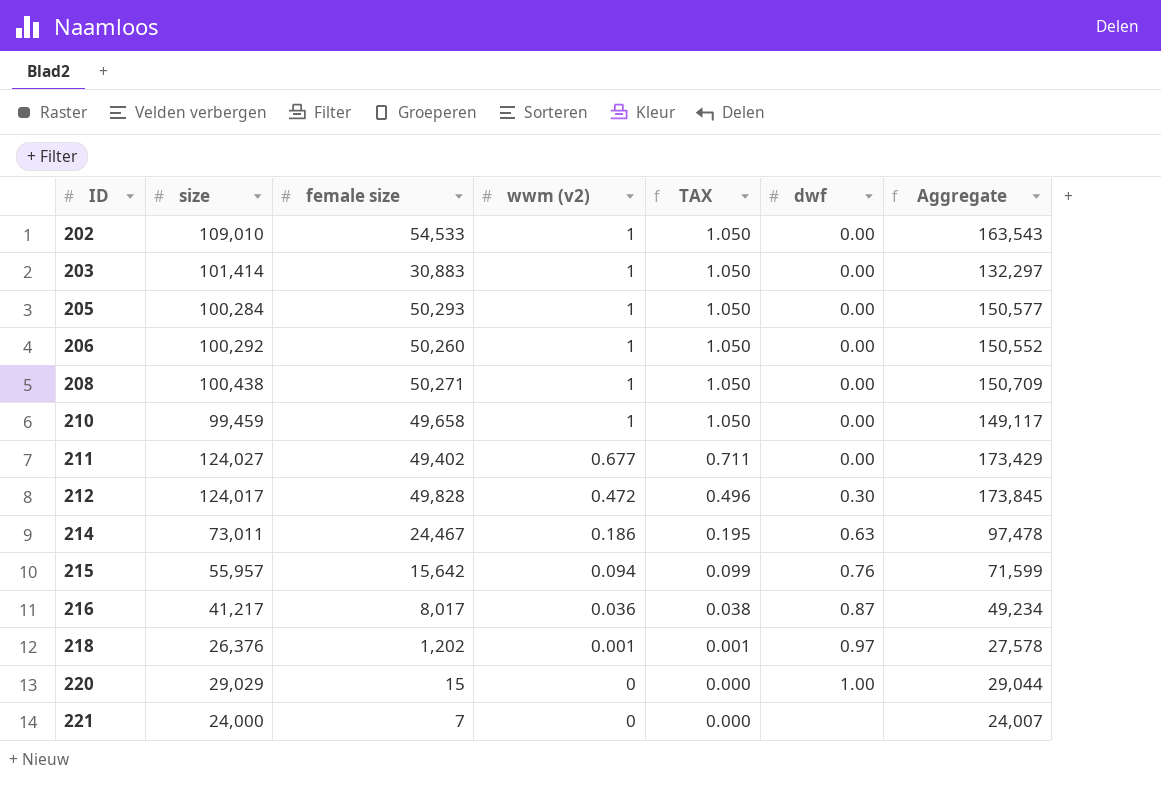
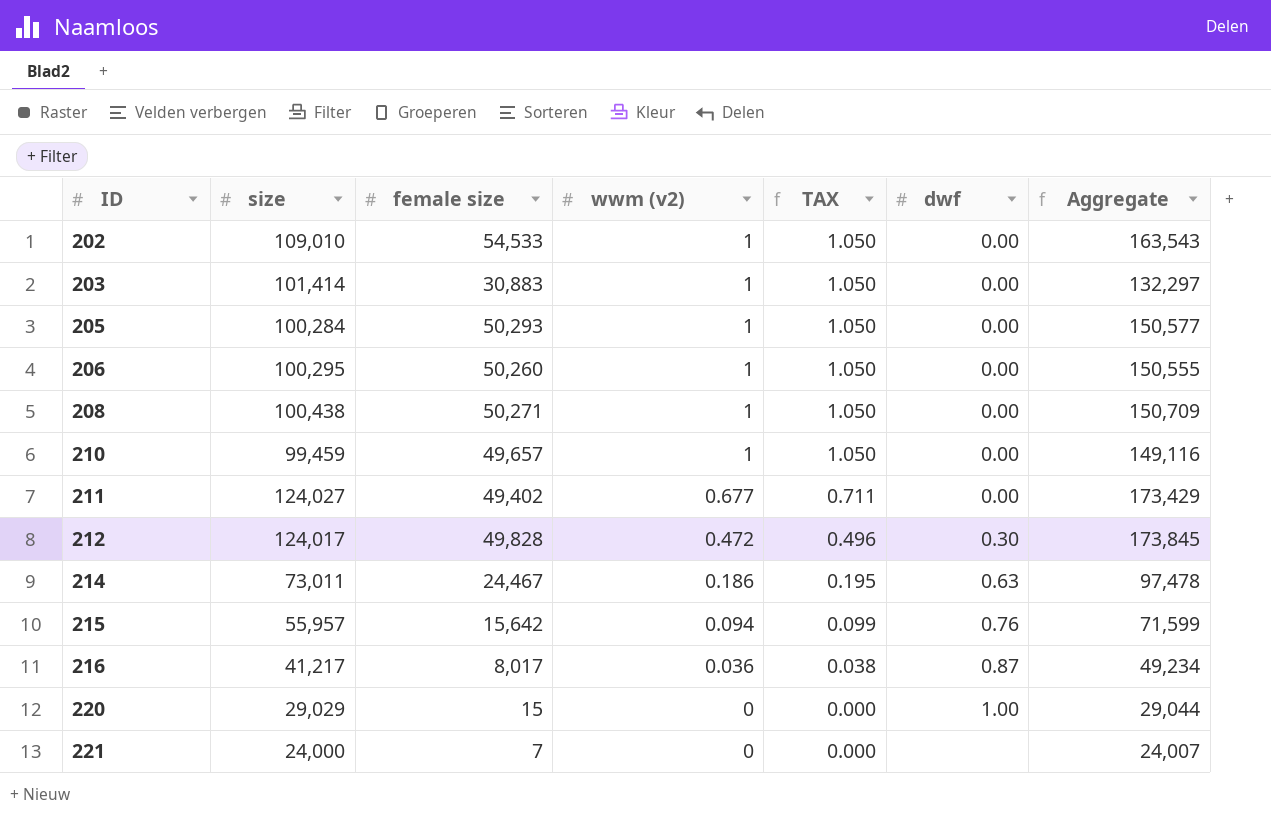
row 218: 26,376 | 1,202 | 0.001 | 0.001 | 0.97 | 27,578 -> none
206 | size: 100,292 -> 100,295
206 | Aggregate: 150,552 -> 150,555
210 | female size: 49,658 -> 49,657
210 | Aggregate: 149,117 -> 149,116

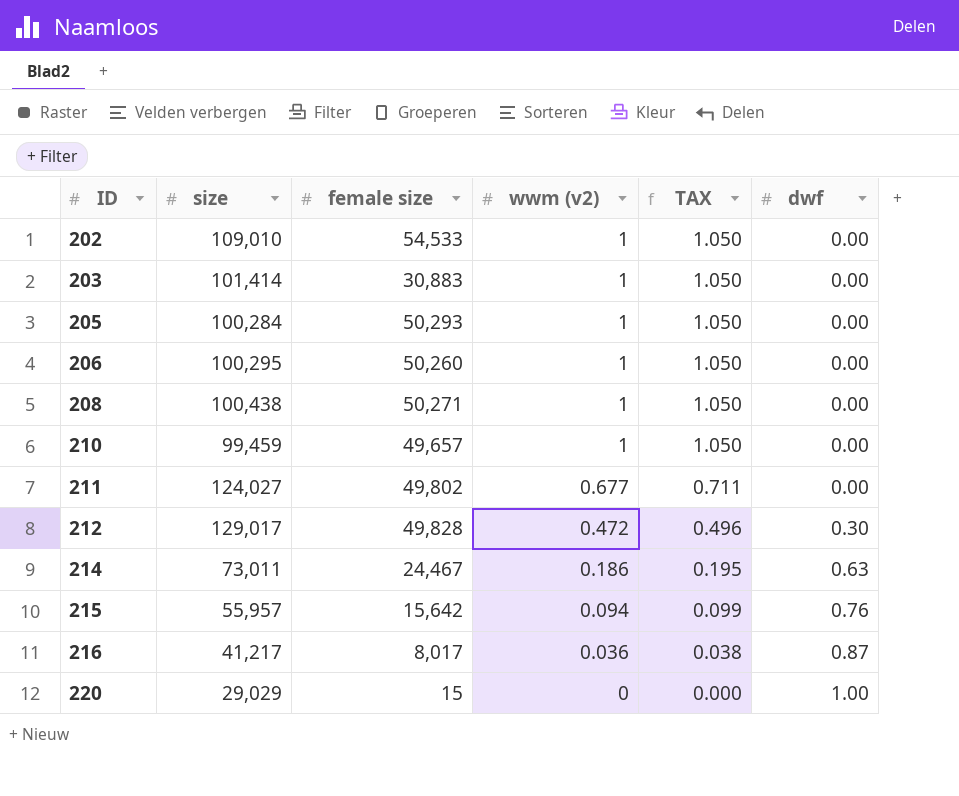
column Aggregate | formula: [size] + [female size] -> none
row 221: 24,000 | 7 | 0 | 0.000 | none | 24,007 -> none
211 | female size: 49,402 -> 49,802
212 | size: 124,017 -> 129,017

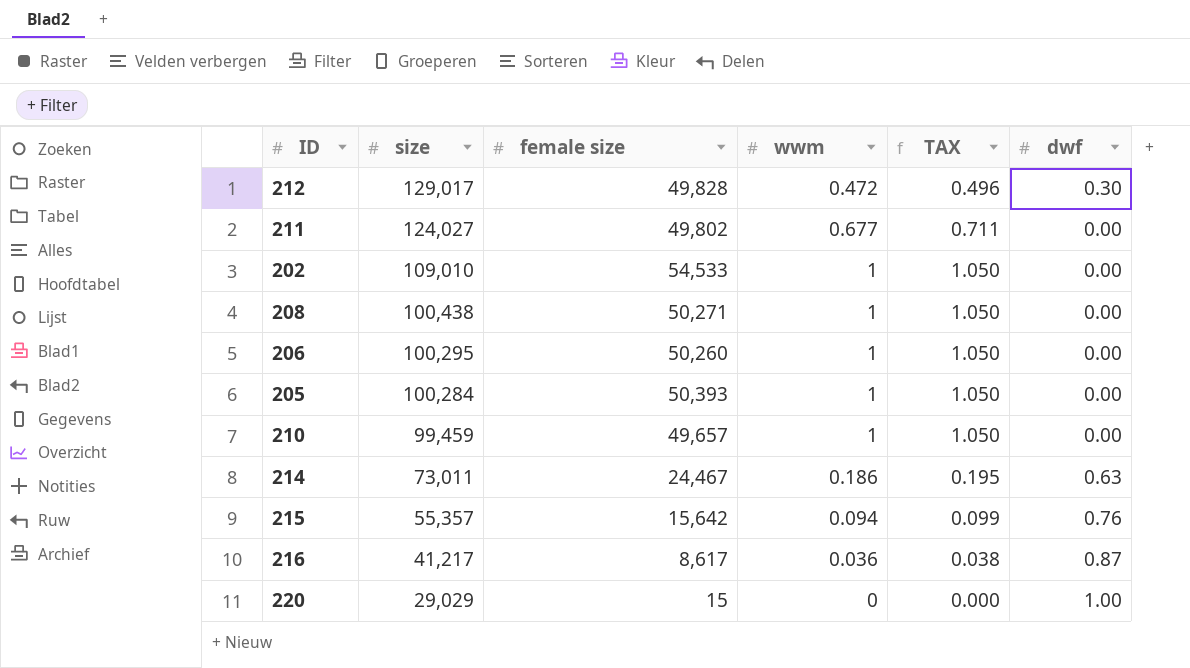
row order: ID ascending -> size descending
column name: wwm (v2) -> wwm
row 203: 101,414 | 30,883 | 1 | 1.050 | 0.00 -> none
205 | female size: 50,293 -> 50,393
215 | size: 55,957 -> 55,357
216 | female size: 8,017 -> 8,617

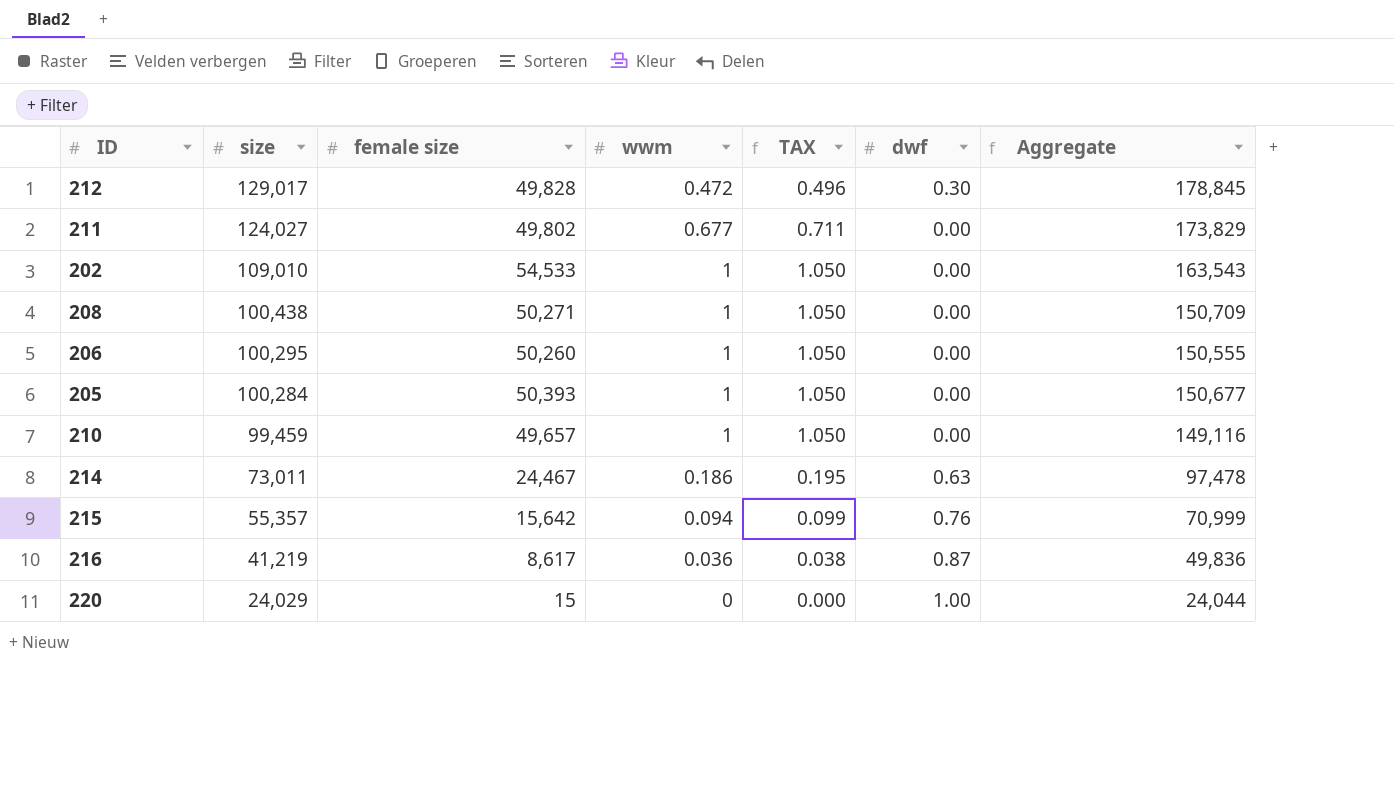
column Aggregate | formula: none -> [size] + [female size]
216 | size: 41,217 -> 41,219
220 | size: 29,029 -> 24,029

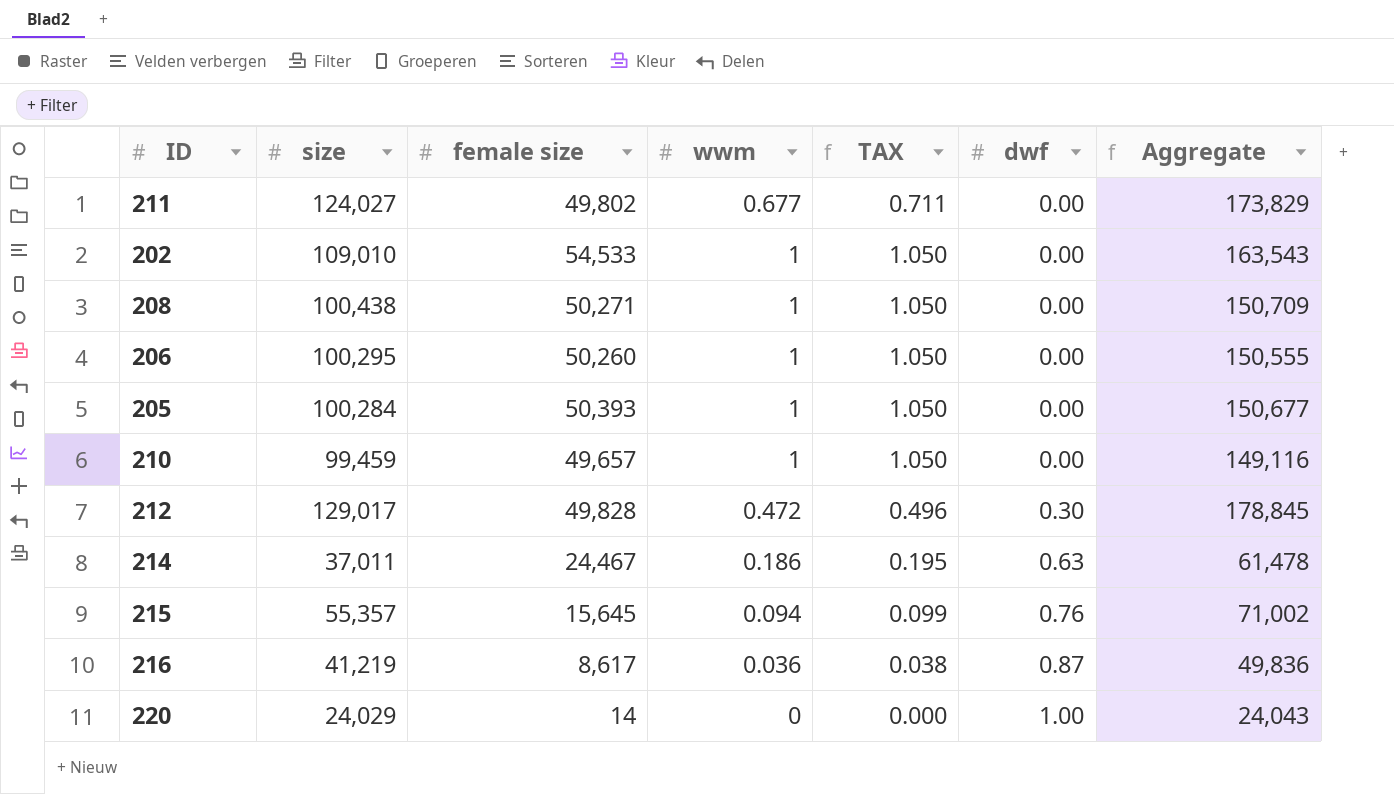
row order: size descending -> dwf ascending
214 | size: 73,011 -> 37,011
214 | Aggregate: 97,478 -> 61,478
215 | female size: 15,642 -> 15,645
215 | Aggregate: 70,999 -> 71,002
220 | female size: 15 -> 14
220 | Aggregate: 24,044 -> 24,043

